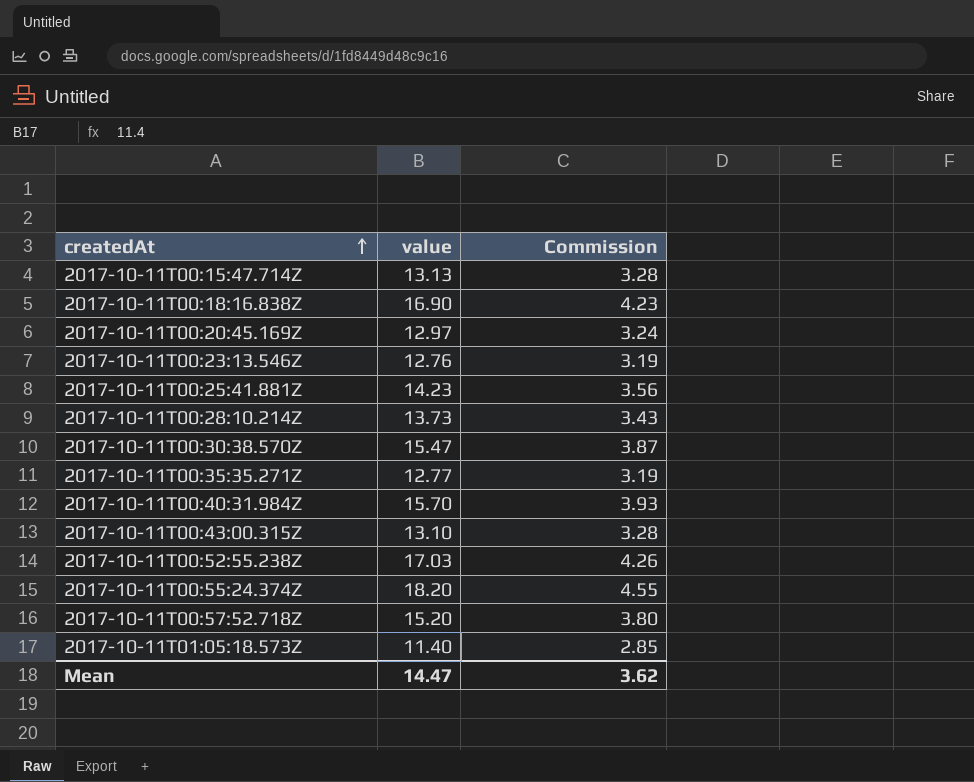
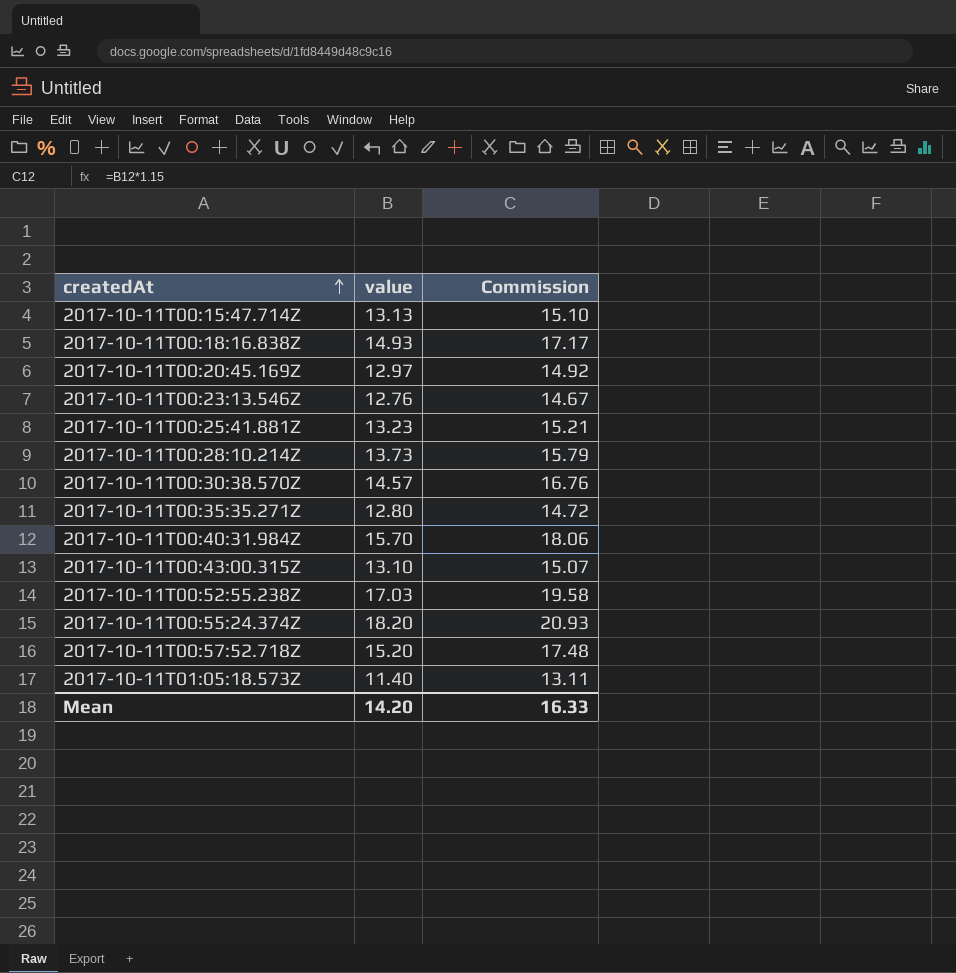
column Commission | formula: [value] * 0.25 -> [value] * 1.15
2017-10-11T00:18:16.838Z | value: 16.90 -> 14.93
2017-10-11T00:25:41.881Z | value: 14.23 -> 13.23
2017-10-11T00:30:38.570Z | value: 15.47 -> 14.57
2017-10-11T00:35:35.271Z | value: 12.77 -> 12.80
Mean | value: 14.47 -> 14.20
Mean | Commission: 3.62 -> 16.33

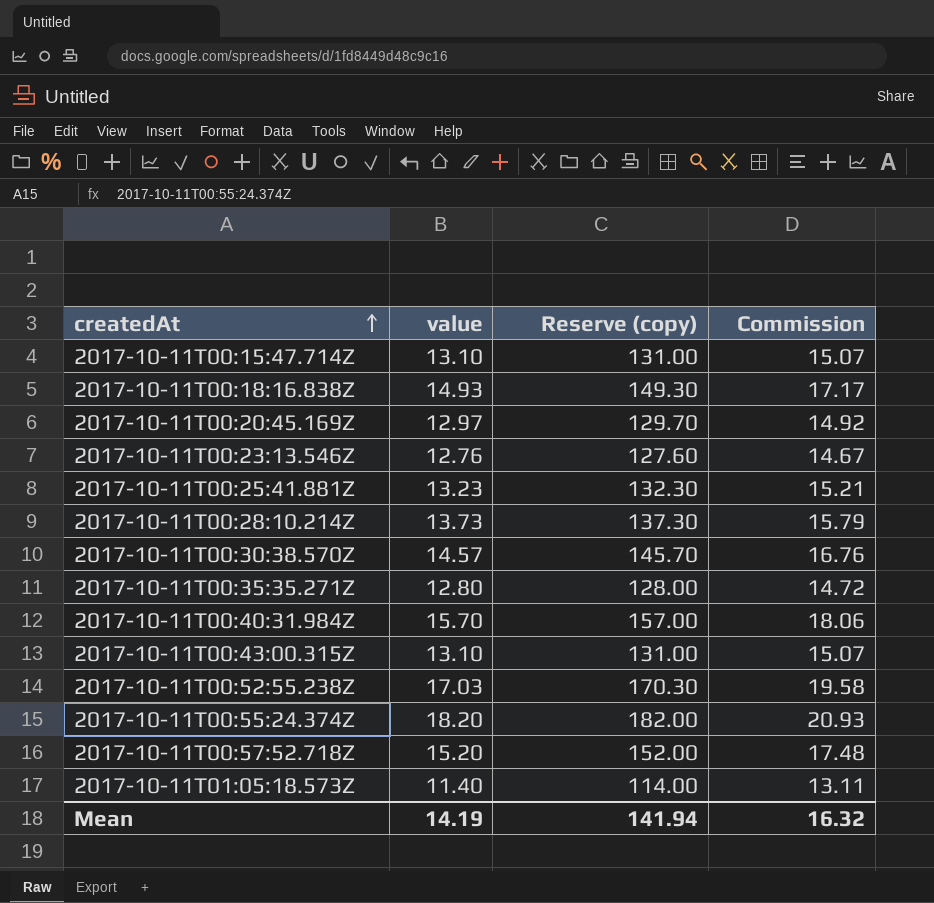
column Reserve (copy) | formula: none -> [value] * 10
2017-10-11T00:15:47.714Z | value: 13.13 -> 13.10
2017-10-11T00:15:47.714Z | Commission: 15.10 -> 15.07
Mean | value: 14.20 -> 14.19
Mean | Commission: 16.33 -> 16.32

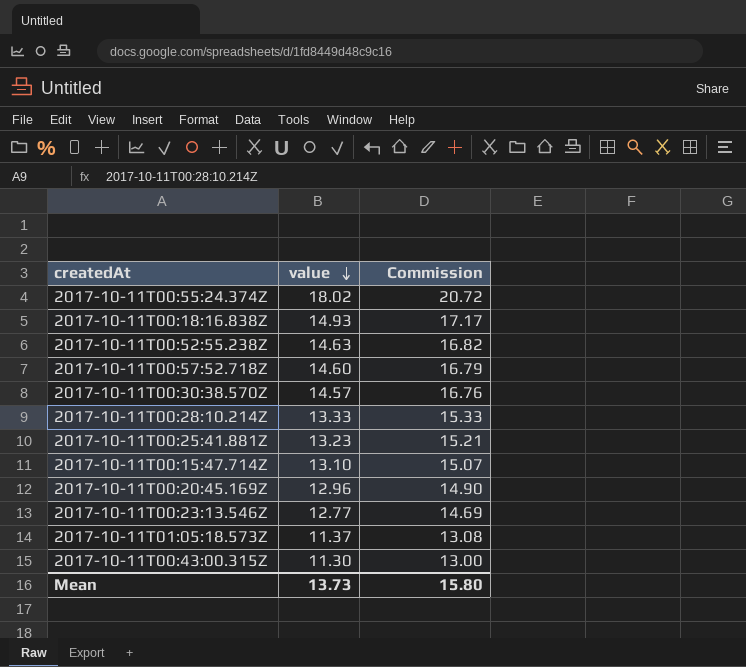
row order: createdAt ascending -> value descending
column Reserve (copy) | formula: [value] * 10 -> none
row 2017-10-11T00:35:35.271Z: 12.80 | 128.00 | 14.72 -> none
row 2017-10-11T00:40:31.984Z: 15.70 | 157.00 | 18.06 -> none
2017-10-11T00:55:24.374Z | value: 18.20 -> 18.02
2017-10-11T00:55:24.374Z | Commission: 20.93 -> 20.72
2017-10-11T00:52:55.238Z | value: 17.03 -> 14.63
2017-10-11T00:52:55.238Z | Commission: 19.58 -> 16.82
2017-10-11T00:57:52.718Z | value: 15.20 -> 14.60
2017-10-11T00:57:52.718Z | Commission: 17.48 -> 16.79
2017-10-11T00:28:10.214Z | value: 13.73 -> 13.33
2017-10-11T00:28:10.214Z | Commission: 15.79 -> 15.33
2017-10-11T00:20:45.169Z | value: 12.97 -> 12.96
2017-10-11T00:20:45.169Z | Commission: 14.92 -> 14.90
2017-10-11T00:23:13.546Z | value: 12.76 -> 12.77
2017-10-11T00:23:13.546Z | Commission: 14.67 -> 14.69
2017-10-11T01:05:18.573Z | value: 11.40 -> 11.37
2017-10-11T01:05:18.573Z | Commission: 13.11 -> 13.08
2017-10-11T00:43:00.315Z | value: 13.10 -> 11.30
2017-10-11T00:43:00.315Z | Commission: 15.07 -> 13.00
Mean | value: 14.19 -> 13.73
Mean | Commission: 16.32 -> 15.80

